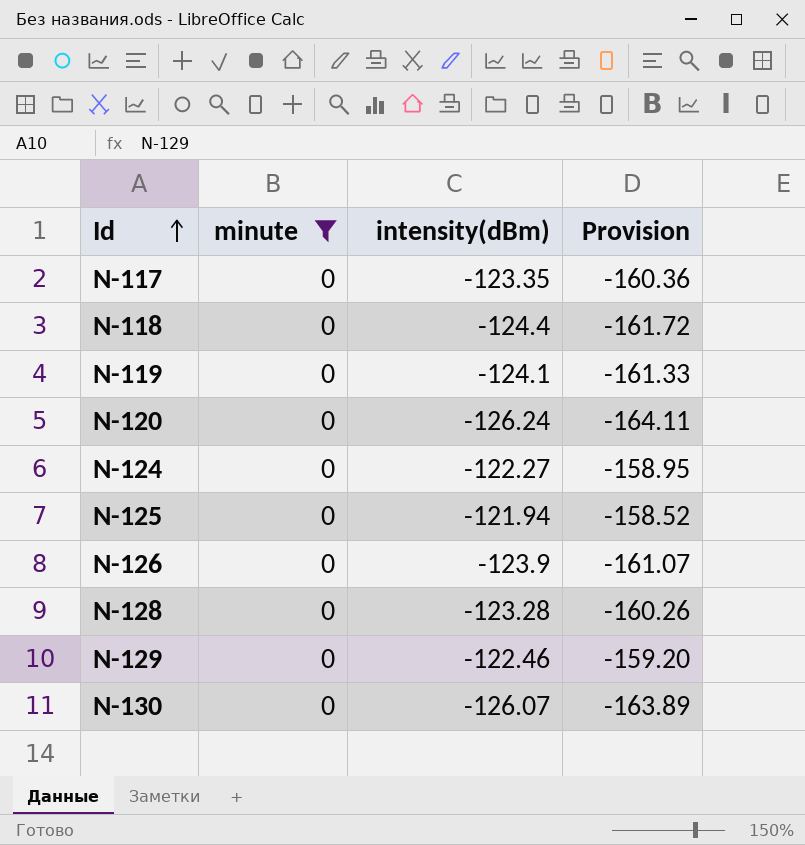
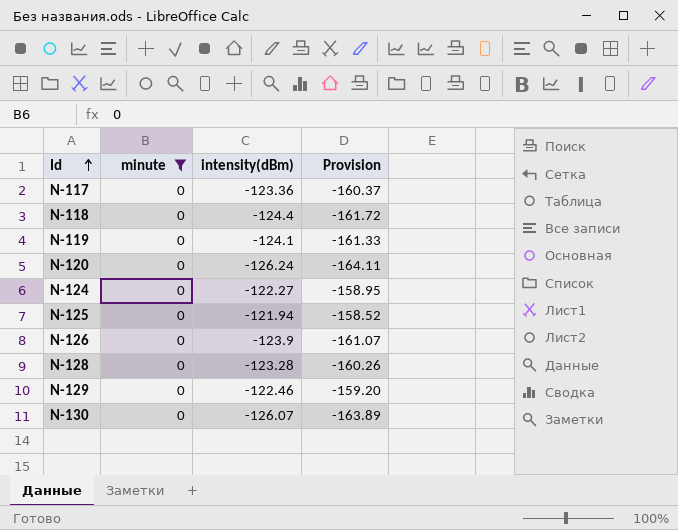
N-117 | intensity(dBm): -123.35 -> -123.36
N-117 | Provision: -160.36 -> -160.37

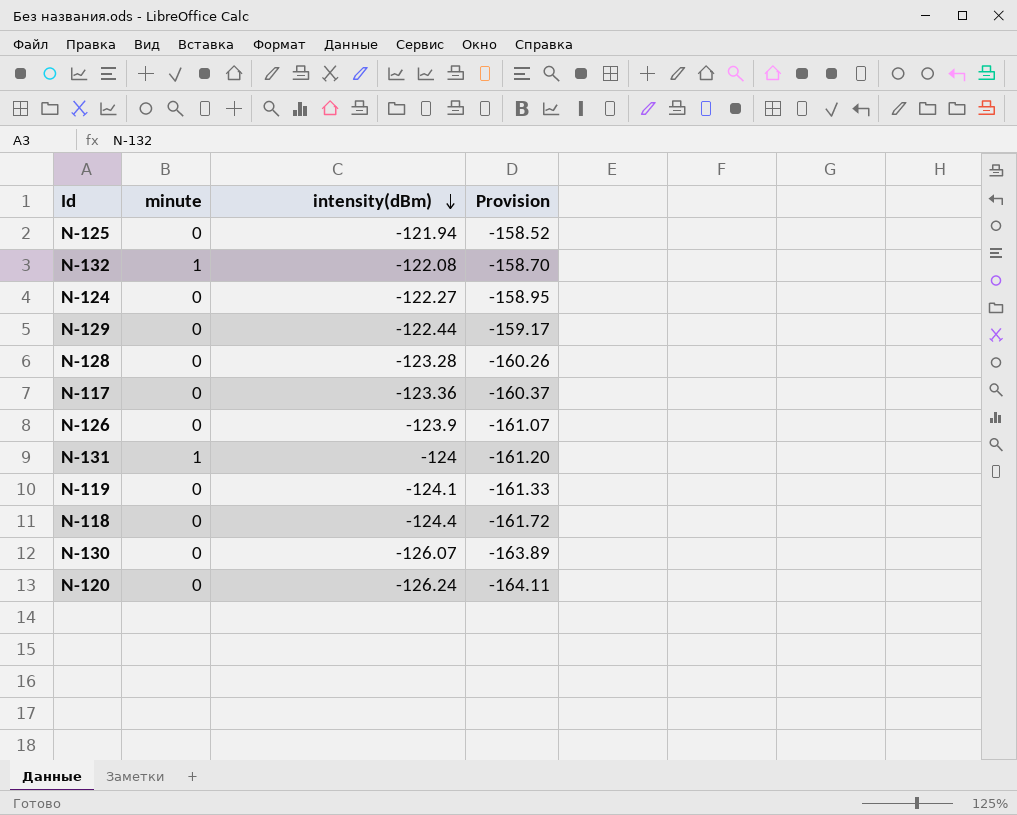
filter: minute = 0 -> none
row order: Id ascending -> intensity(dBm) descending
N-129 | intensity(dBm): -122.46 -> -122.44
N-129 | Provision: -159.20 -> -159.17

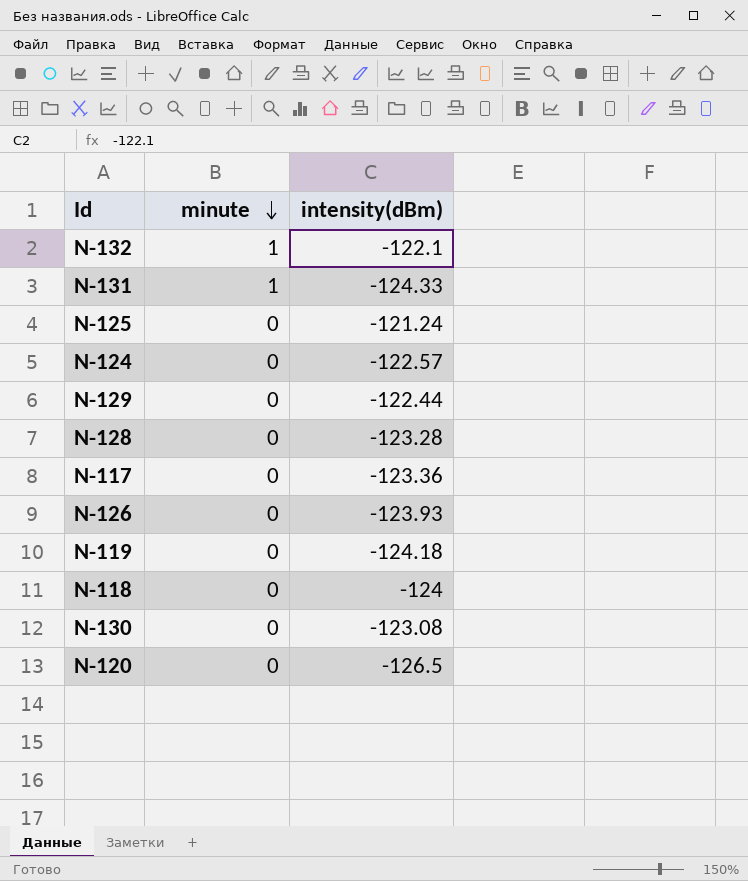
row order: intensity(dBm) descending -> minute descending
column Provision | formula: [intensity(dBm)] * 1.3 -> none
N-132 | intensity(dBm): -122.08 -> -122.1
N-131 | intensity(dBm): -124 -> -124.33
N-125 | intensity(dBm): -121.94 -> -121.24
N-124 | intensity(dBm): -122.27 -> -122.57
N-126 | intensity(dBm): -123.9 -> -123.93
N-119 | intensity(dBm): -124.1 -> -124.18
N-118 | intensity(dBm): -124.4 -> -124
N-130 | intensity(dBm): -126.07 -> -123.08
N-120 | intensity(dBm): -126.24 -> -126.5

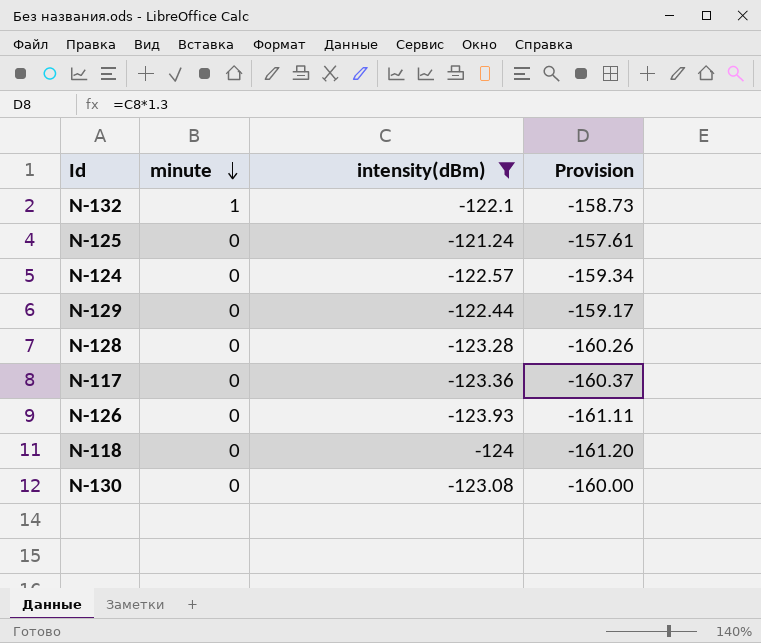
filter: none -> intensity(dBm) >= -124
column Provision | formula: none -> [intensity(dBm)] * 1.3

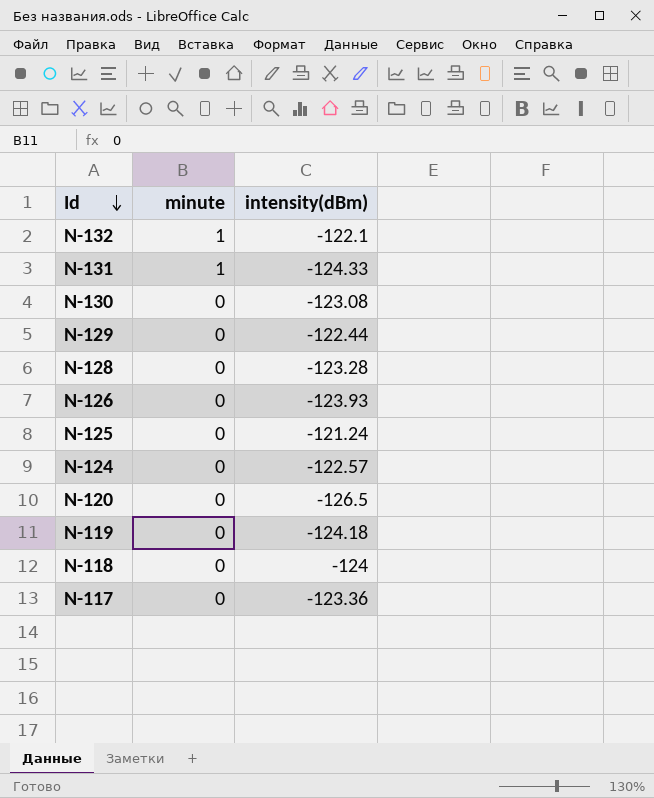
filter: intensity(dBm) >= -124 -> none
row order: minute descending -> Id descending
column Provision | formula: [intensity(dBm)] * 1.3 -> none

